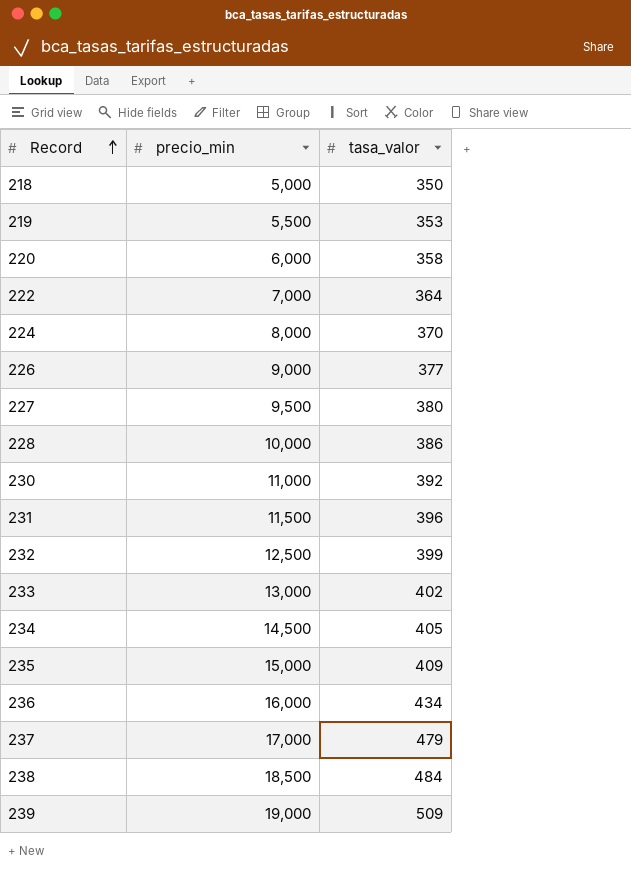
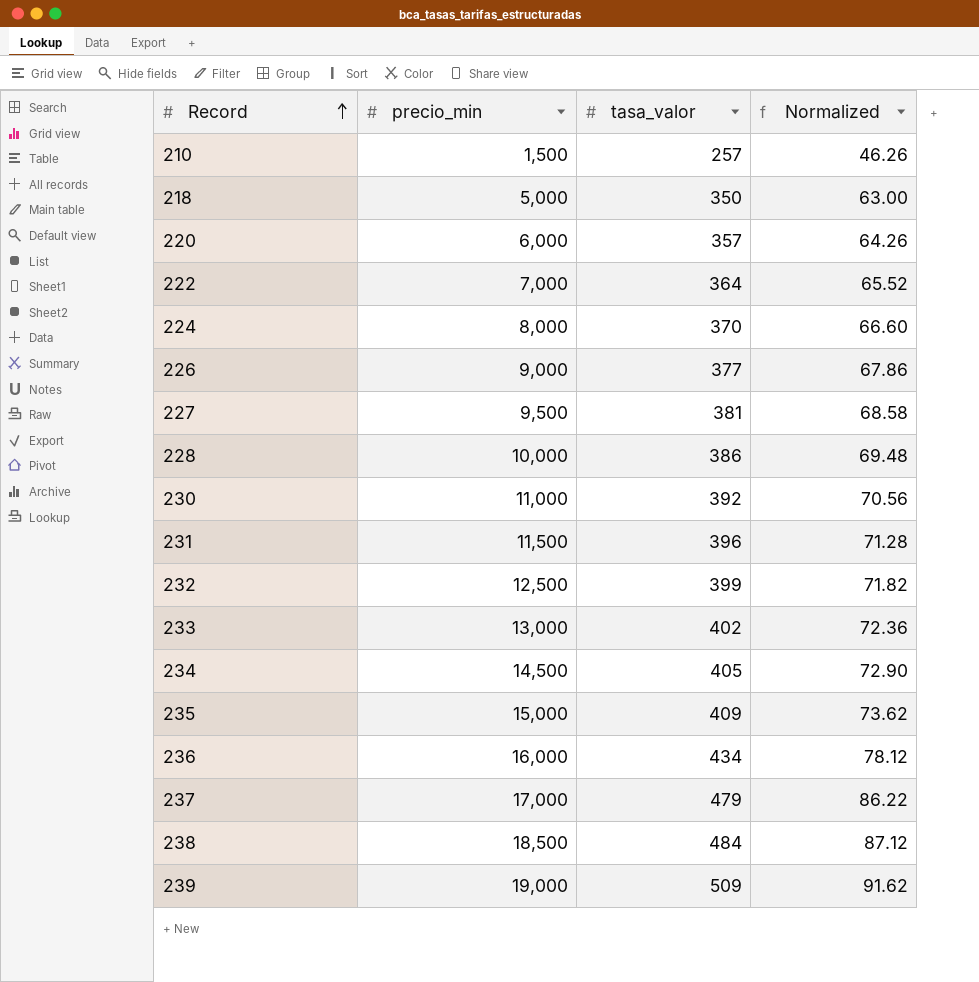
column Normalized | formula: none -> [tasa_valor] * 0.18
row 219: 5,500 | 353 -> none
row 210: none -> 1,500 | 257 | 46.26
220 | tasa_valor: 358 -> 357
227 | tasa_valor: 380 -> 381

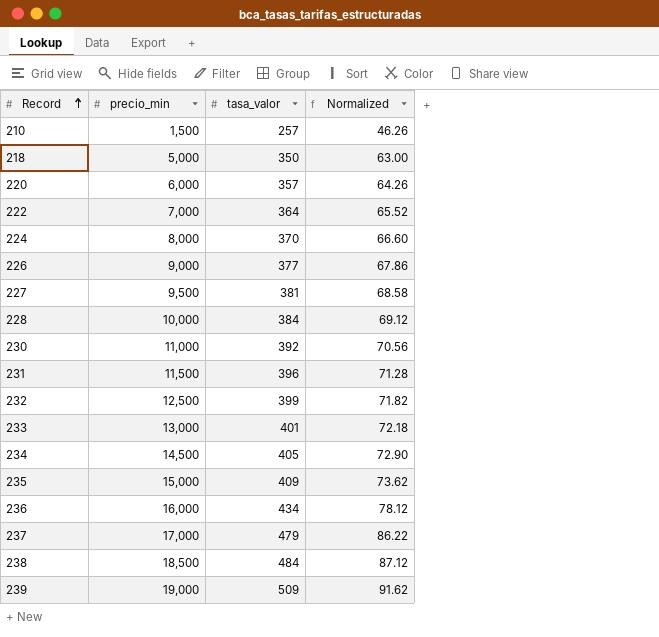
228 | tasa_valor: 386 -> 384
228 | Normalized: 69.48 -> 69.12
233 | tasa_valor: 402 -> 401
233 | Normalized: 72.36 -> 72.18

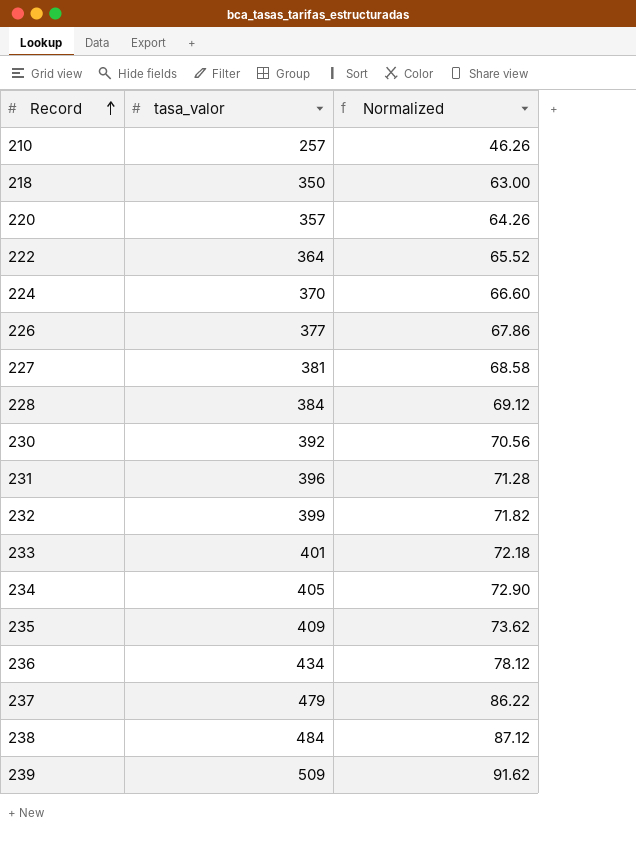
column precio_min | position: 2 -> none

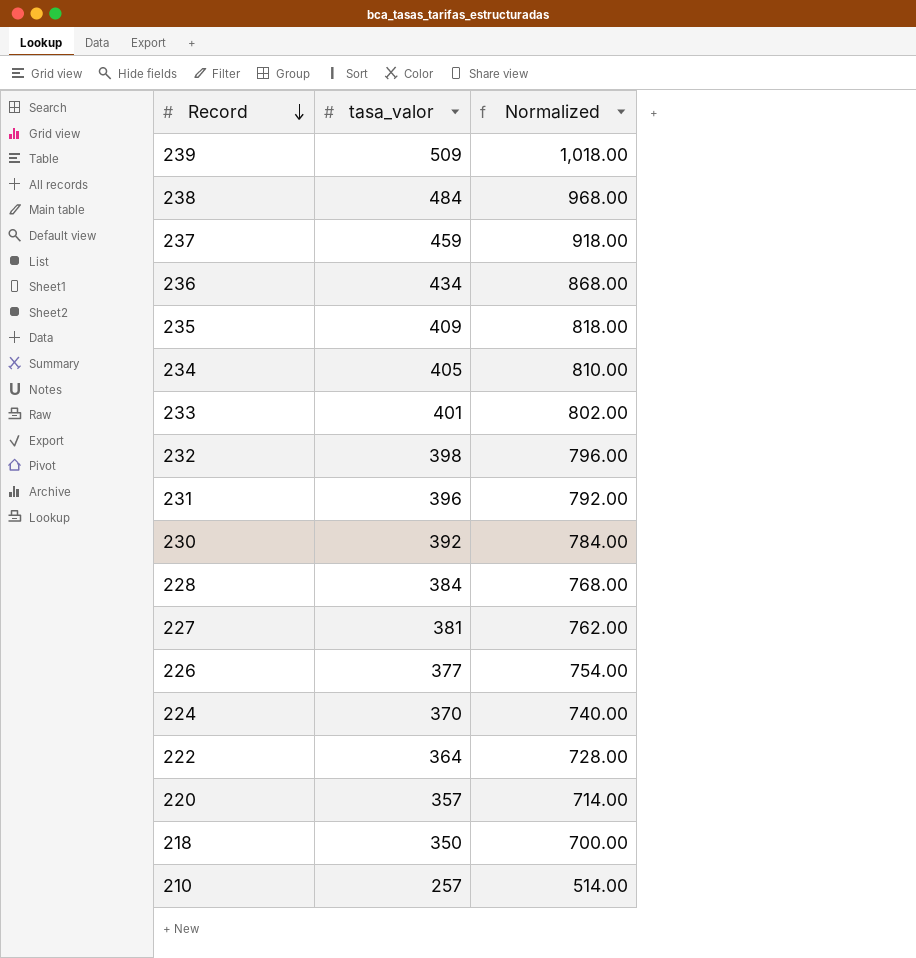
row order: Record ascending -> Record descending
column Normalized | formula: [tasa_valor] * 0.18 -> [tasa_valor] * 2
237 | tasa_valor: 479 -> 459
232 | tasa_valor: 399 -> 398

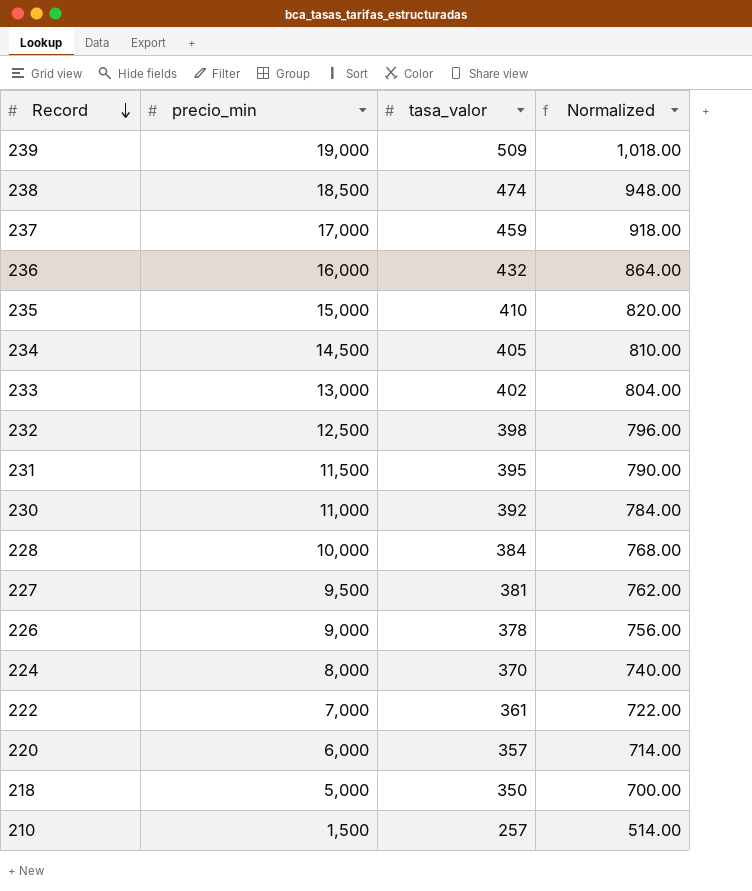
column precio_min | position: none -> 2
238 | tasa_valor: 484 -> 474
238 | Normalized: 968.00 -> 948.00
236 | tasa_valor: 434 -> 432
236 | Normalized: 868.00 -> 864.00
235 | tasa_valor: 409 -> 410
235 | Normalized: 818.00 -> 820.00
233 | tasa_valor: 401 -> 402
233 | Normalized: 802.00 -> 804.00
231 | tasa_valor: 396 -> 395
231 | Normalized: 792.00 -> 790.00
226 | tasa_valor: 377 -> 378
226 | Normalized: 754.00 -> 756.00
222 | tasa_valor: 364 -> 361
222 | Normalized: 728.00 -> 722.00

